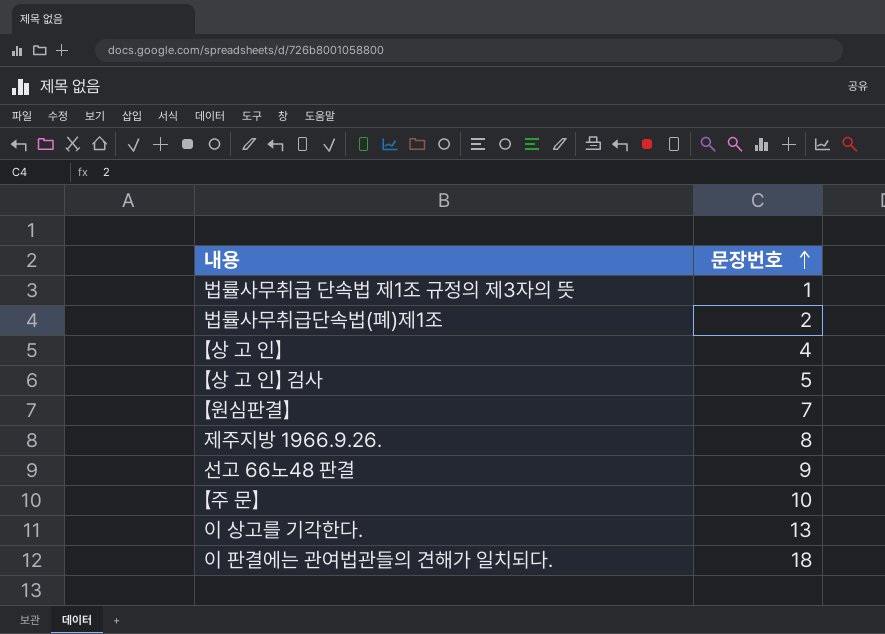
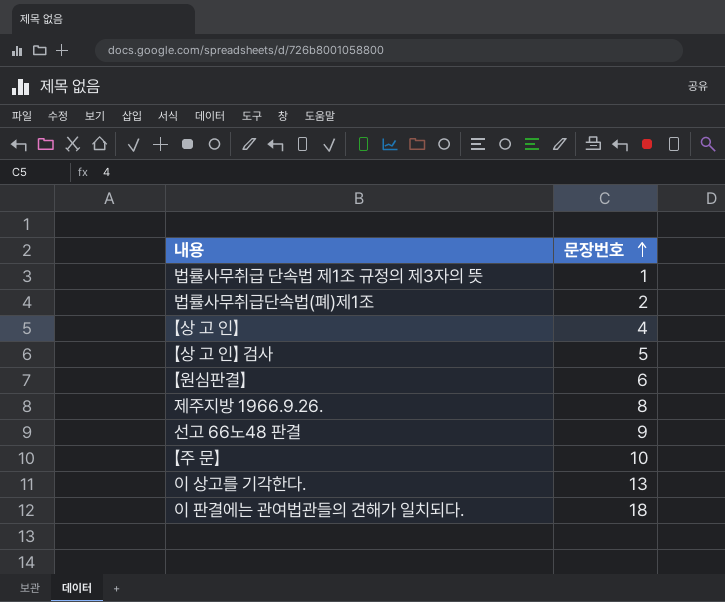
【원심판결】 | 문장번호: 7 -> 6

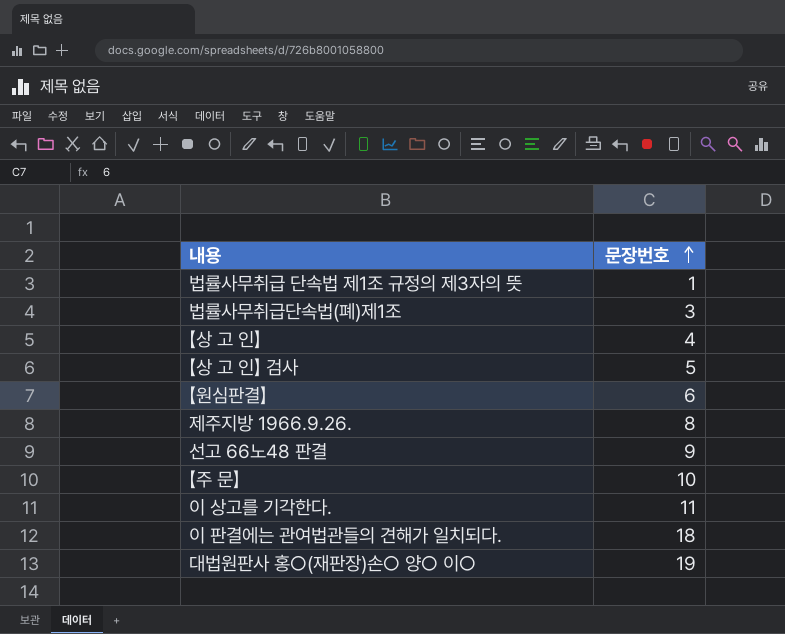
법률사무취급단속법(폐)제1조 | 문장번호: 2 -> 3
이 상고를 기각한다. | 문장번호: 13 -> 11
row 대법원판사 홍○(재판장)손○ 양○ 이○: none -> 19

